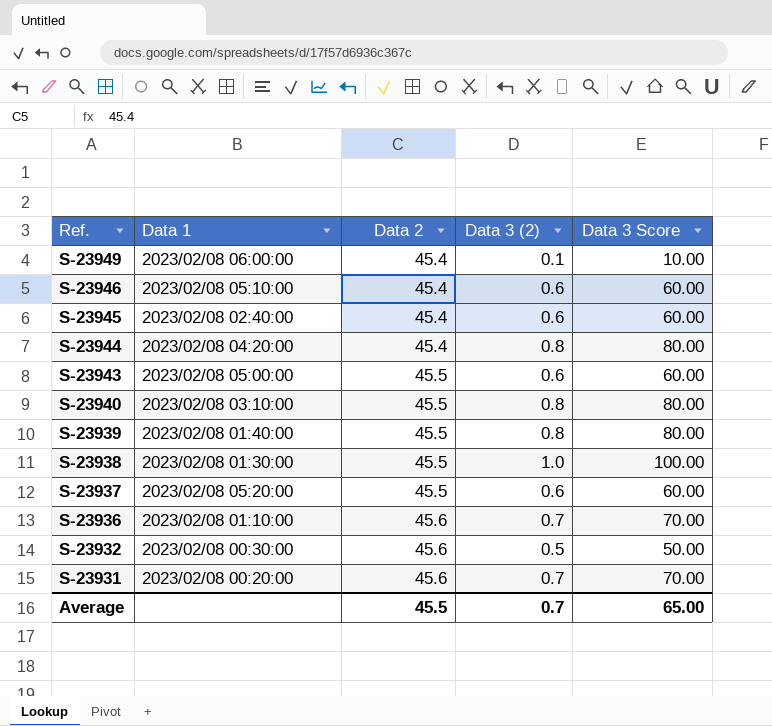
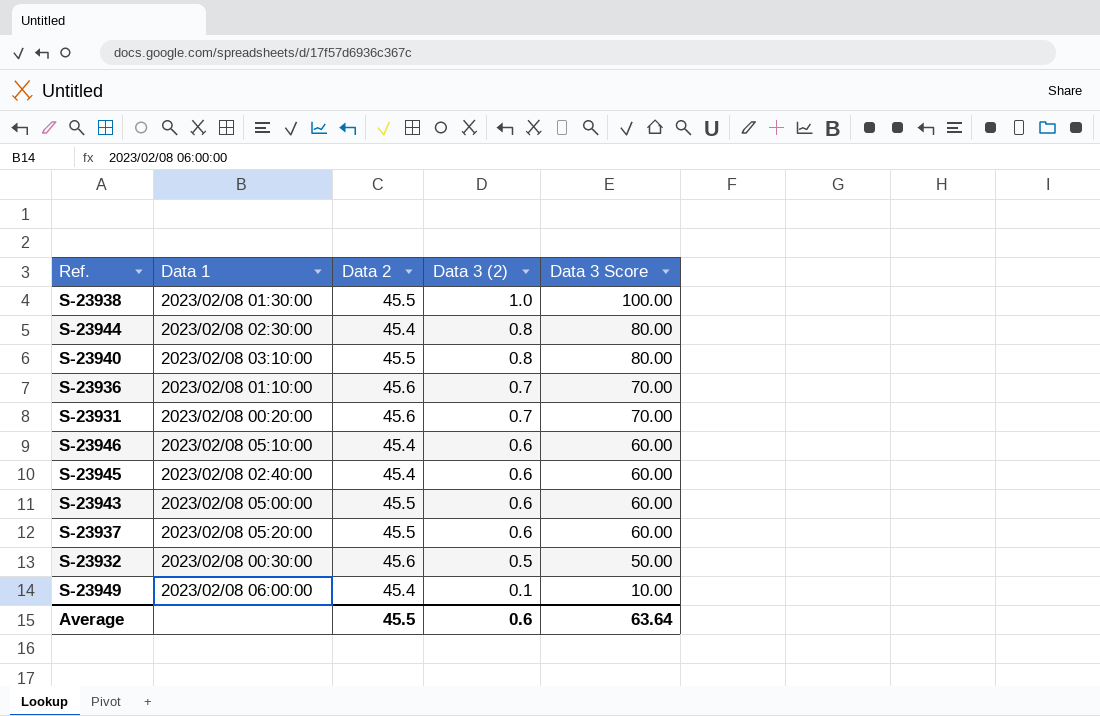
row order: Ref. descending -> Data 3 (2) descending
row S-23939: 2023/02/08 01:40:00 | 45.5 | 0.8 | 80.00 -> none
S-23944 | Data 1: 2023/02/08 04:20:00 -> 2023/02/08 02:30:00
Average | Data 3 (2): 0.7 -> 0.6
Average | Data 3 Score: 65.00 -> 63.64

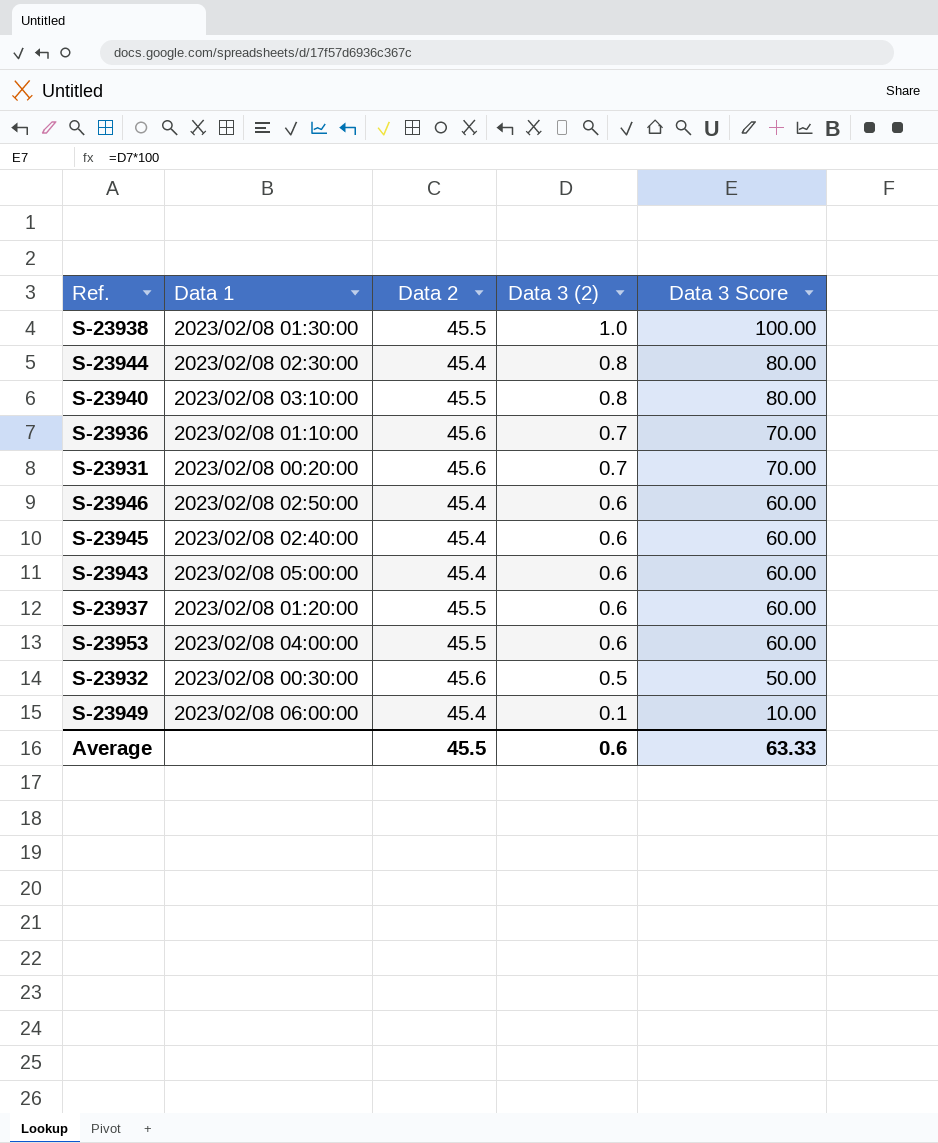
S-23946 | Data 1: 2023/02/08 05:10:00 -> 2023/02/08 02:50:00
S-23943 | Data 2: 45.5 -> 45.4
S-23937 | Data 1: 2023/02/08 05:20:00 -> 2023/02/08 01:20:00
row S-23953: none -> 2023/02/08 04:00:00 | 45.5 | 0.6 | 60.00
Average | Data 3 Score: 63.64 -> 63.33

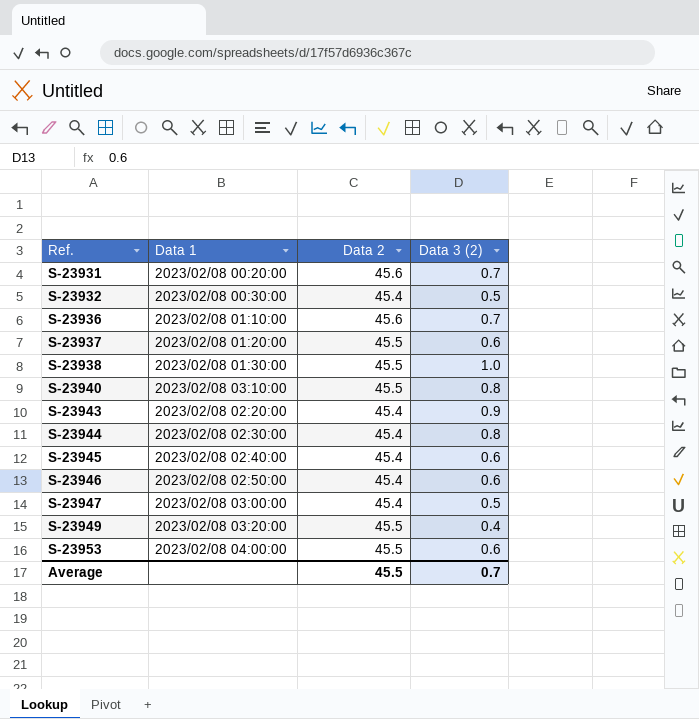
row order: Data 3 (2) descending -> Ref. ascending
column Data 3 Score | formula: [Data 3 (2)] * 100 -> none
S-23932 | Data 2: 45.6 -> 45.4
S-23943 | Data 1: 2023/02/08 05:00:00 -> 2023/02/08 02:20:00
S-23943 | Data 3 (2): 0.6 -> 0.9
row S-23947: none -> 2023/02/08 03:00:00 | 45.4 | 0.5
S-23949 | Data 1: 2023/02/08 06:00:00 -> 2023/02/08 03:20:00
S-23949 | Data 2: 45.4 -> 45.5
S-23949 | Data 3 (2): 0.1 -> 0.4
Average | Data 3 (2): 0.6 -> 0.7

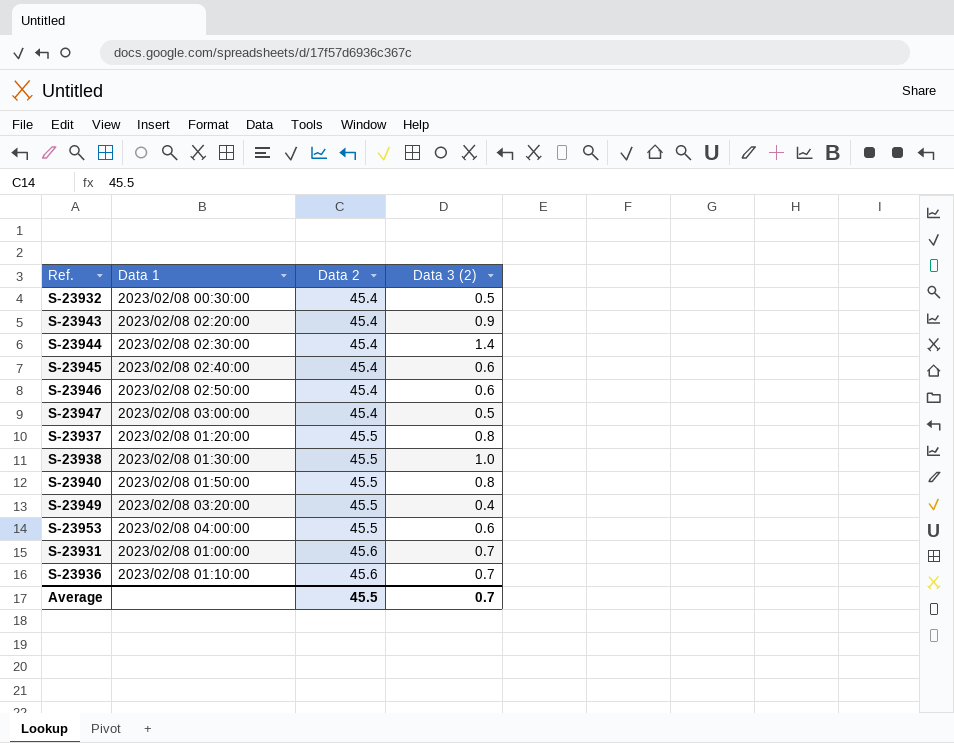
row order: Ref. ascending -> Data 2 ascending
S-23944 | Data 3 (2): 0.8 -> 1.4
S-23937 | Data 3 (2): 0.6 -> 0.8
S-23940 | Data 1: 2023/02/08 03:10:00 -> 2023/02/08 01:50:00
S-23931 | Data 1: 2023/02/08 00:20:00 -> 2023/02/08 01:00:00

